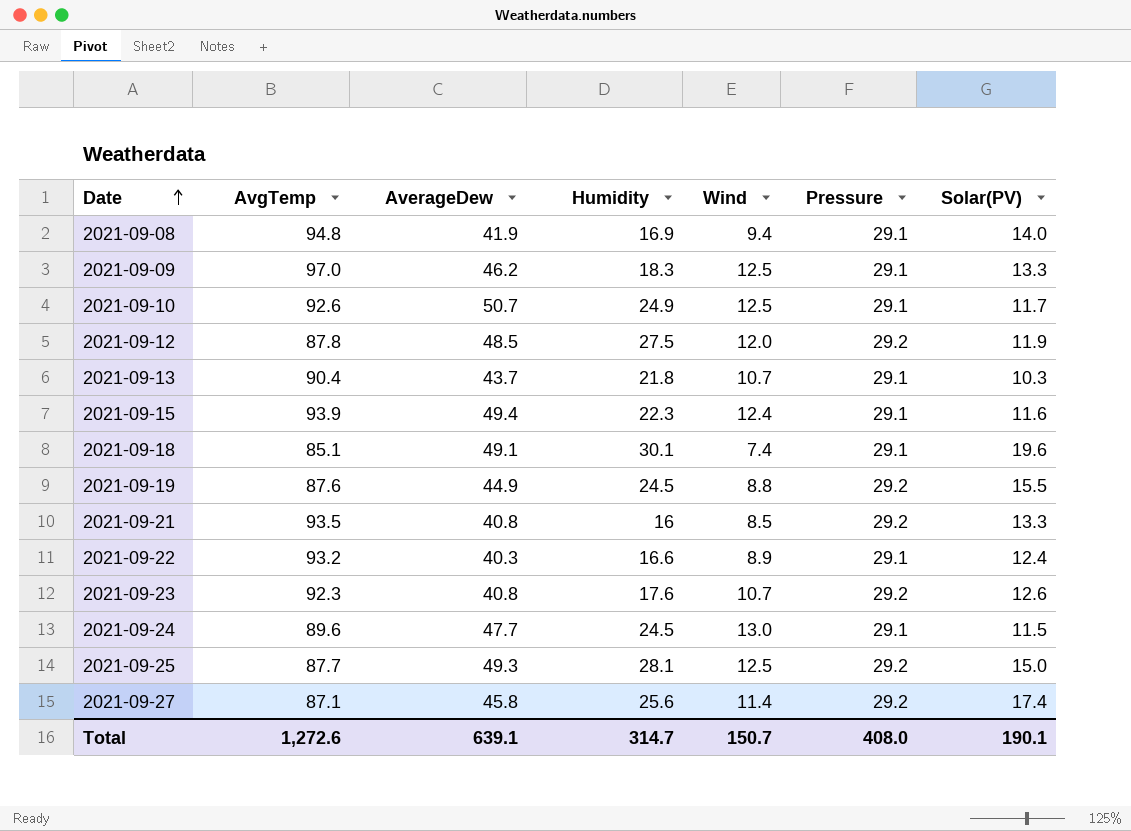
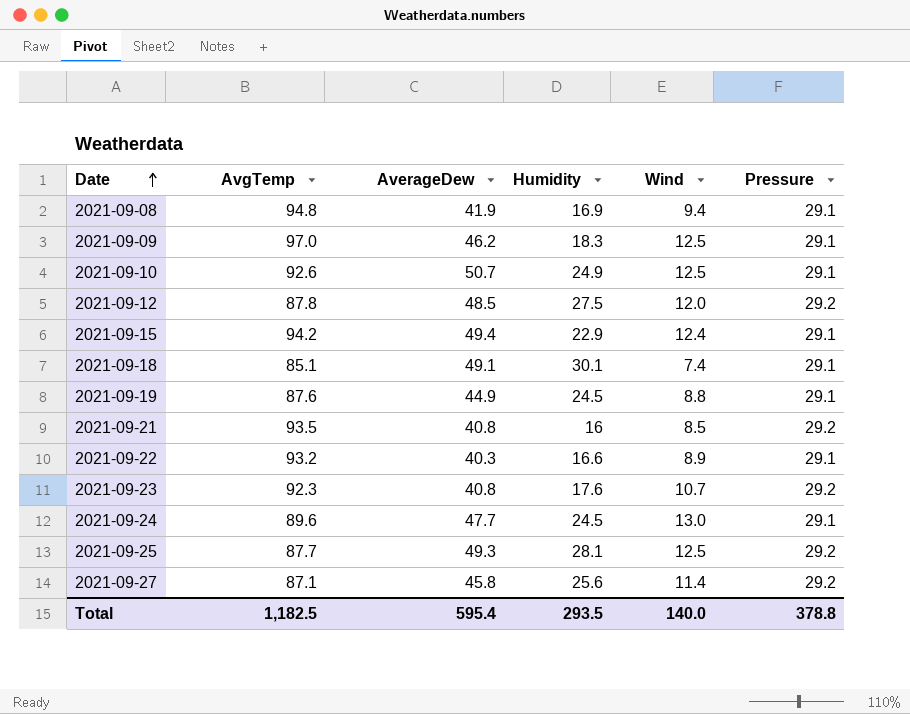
column Solar(PV) | position: 7 -> none
row 2021-09-13: 90.4 | 43.7 | 21.8 | 10.7 | 29.1 | 10.3 -> none
2021-09-15 | AvgTemp: 93.9 -> 94.2
2021-09-15 | Humidity: 22.3 -> 22.9
2021-09-19 | Pressure: 29.2 -> 29.1
Total | AvgTemp: 1,272.6 -> 1,182.5
Total | AverageDew: 639.1 -> 595.4
Total | Humidity: 314.7 -> 293.5
Total | Wind: 150.7 -> 140.0
Total | Pressure: 408.0 -> 378.8

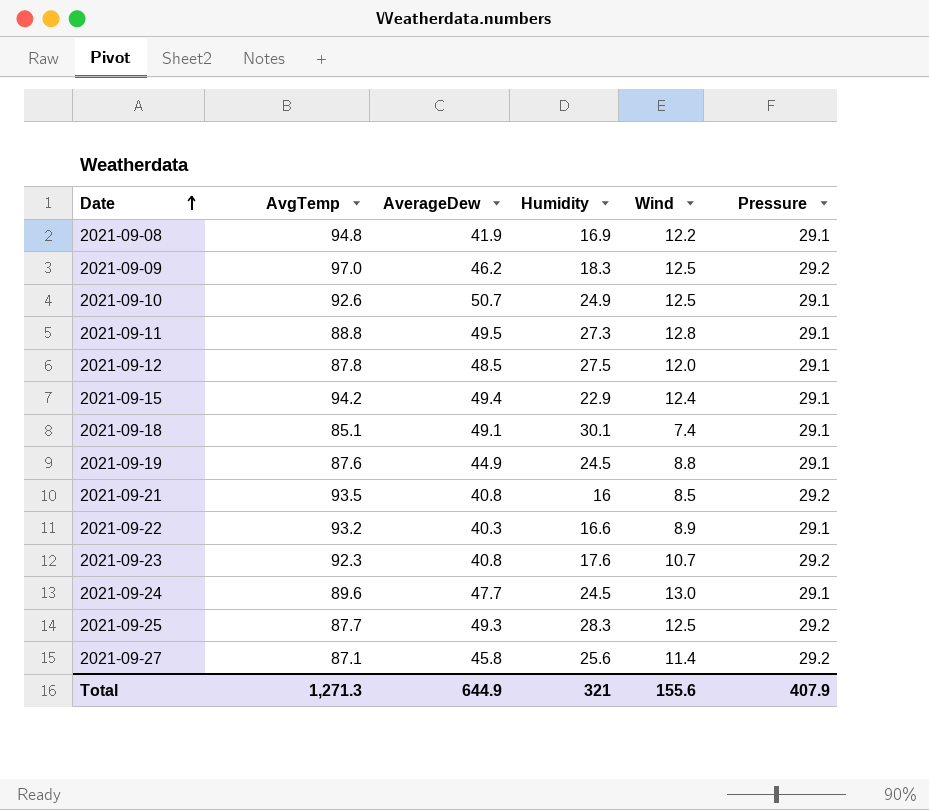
2021-09-08 | Wind: 9.4 -> 12.2
2021-09-09 | Pressure: 29.1 -> 29.2
row 2021-09-11: none -> 88.8 | 49.5 | 27.3 | 12.8 | 29.1
2021-09-12 | Pressure: 29.2 -> 29.1
2021-09-25 | Humidity: 28.1 -> 28.3
Total | AvgTemp: 1,182.5 -> 1,271.3
Total | AverageDew: 595.4 -> 644.9
Total | Humidity: 293.5 -> 321
Total | Wind: 140.0 -> 155.6
Total | Pressure: 378.8 -> 407.9

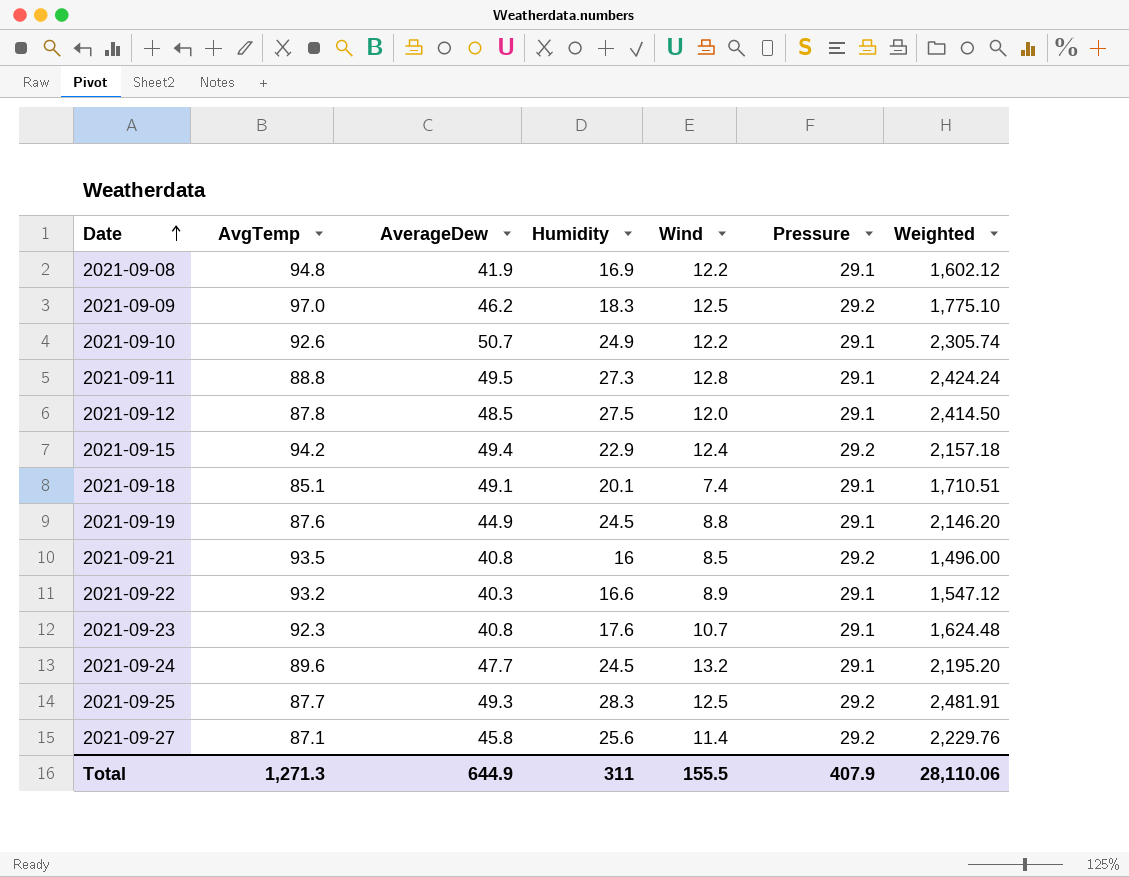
column Weighted | formula: none -> [AvgTemp] * [Humidity]
2021-09-10 | Wind: 12.5 -> 12.2
2021-09-15 | Pressure: 29.1 -> 29.2
2021-09-18 | Humidity: 30.1 -> 20.1
2021-09-23 | Pressure: 29.2 -> 29.1
2021-09-24 | Wind: 13.0 -> 13.2
Total | Humidity: 321 -> 311
Total | Wind: 155.6 -> 155.5

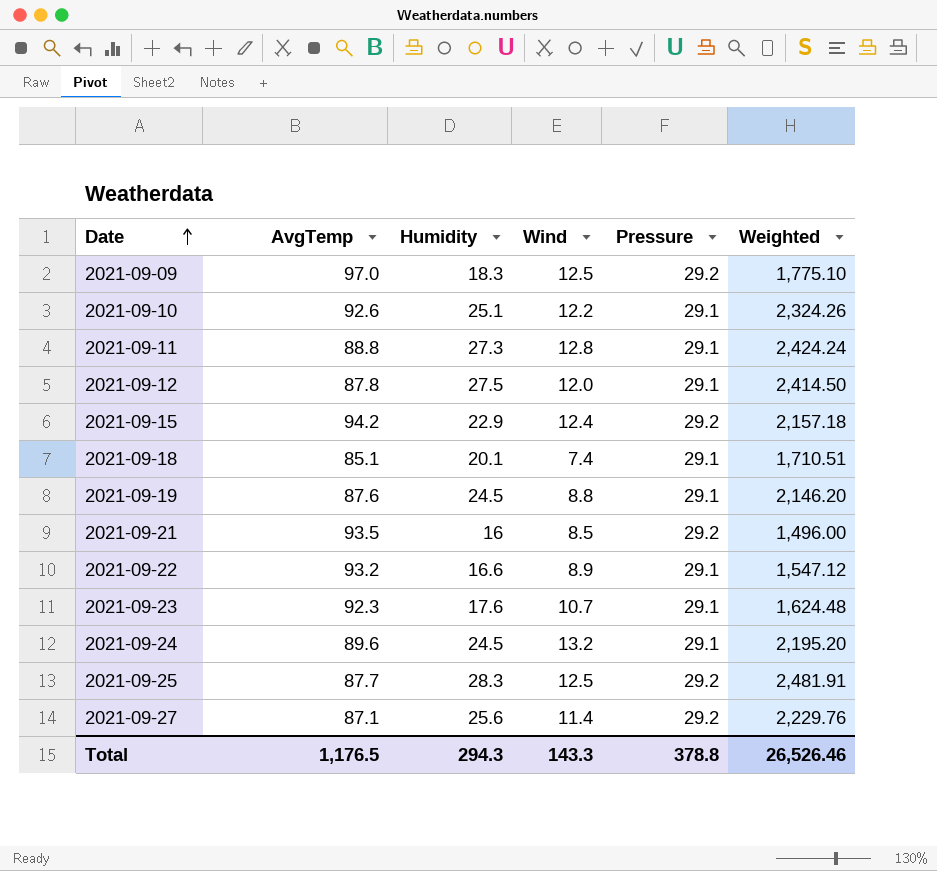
column AverageDew | position: 3 -> none
row 2021-09-08: 94.8 | 41.9 | 16.9 | 12.2 | 29.1 | 1,602.12 -> none
2021-09-10 | Humidity: 24.9 -> 25.1
2021-09-10 | Weighted: 2,305.74 -> 2,324.26
Total | AvgTemp: 1,271.3 -> 1,176.5
Total | Humidity: 311 -> 294.3
Total | Wind: 155.5 -> 143.3
Total | Pressure: 407.9 -> 378.8
Total | Weighted: 28,110.06 -> 26,526.46

